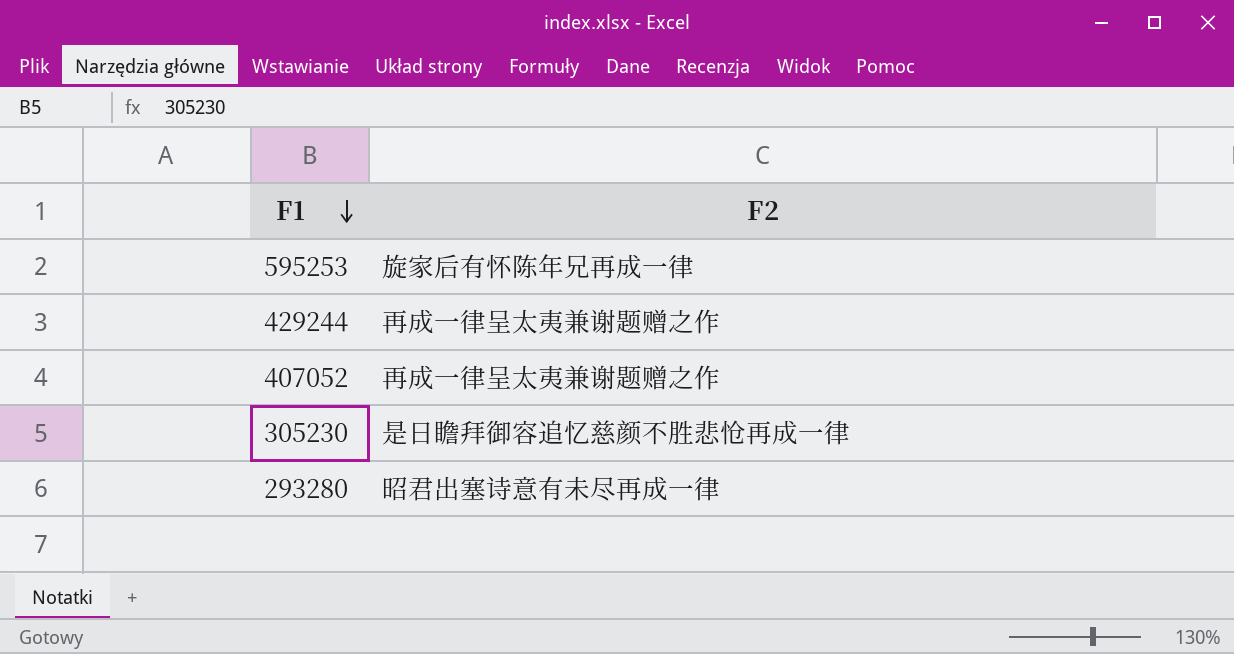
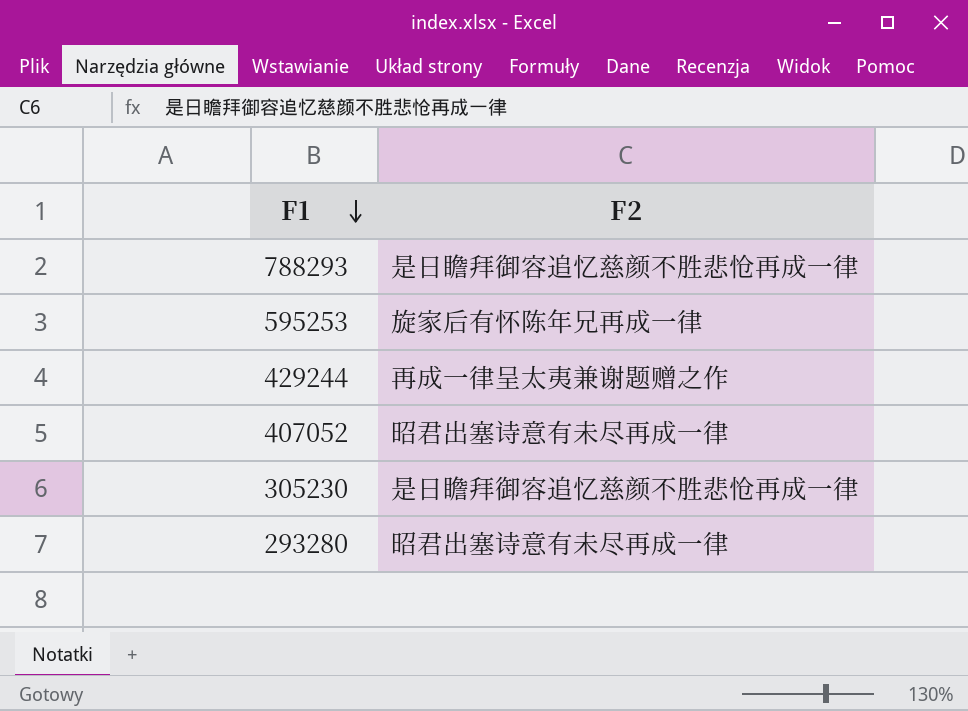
row 788293: none -> 是日瞻拜御容追忆慈颜不胜悲怆再成一律
407052 | F2: 再成一律呈太夷兼谢题赠之作 -> 昭君出塞诗意有未尽再成一律

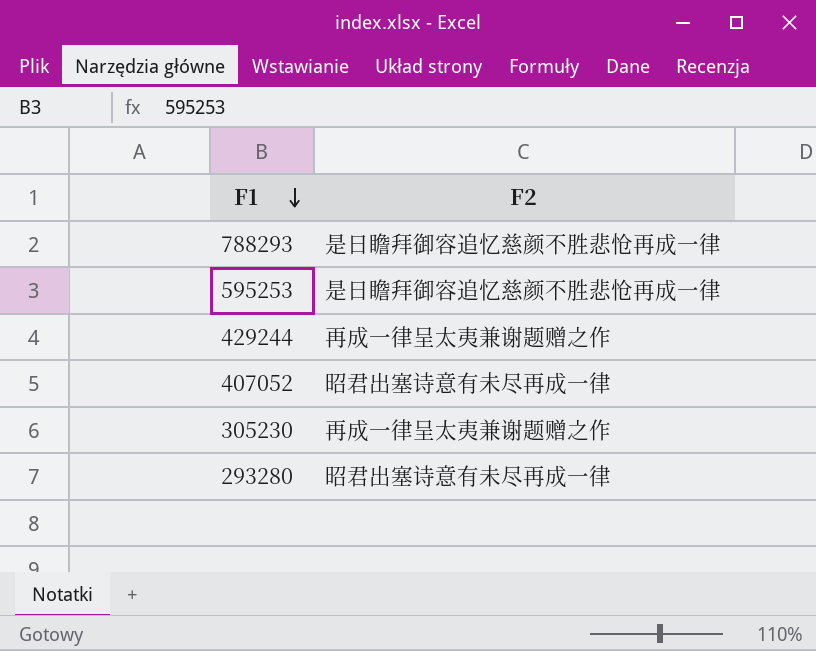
595253 | F2: 旋家后有怀陈年兄再成一律 -> 是日瞻拜御容追忆慈颜不胜悲怆再成一律
305230 | F2: 是日瞻拜御容追忆慈颜不胜悲怆再成一律 -> 再成一律呈太夷兼谢题赠之作

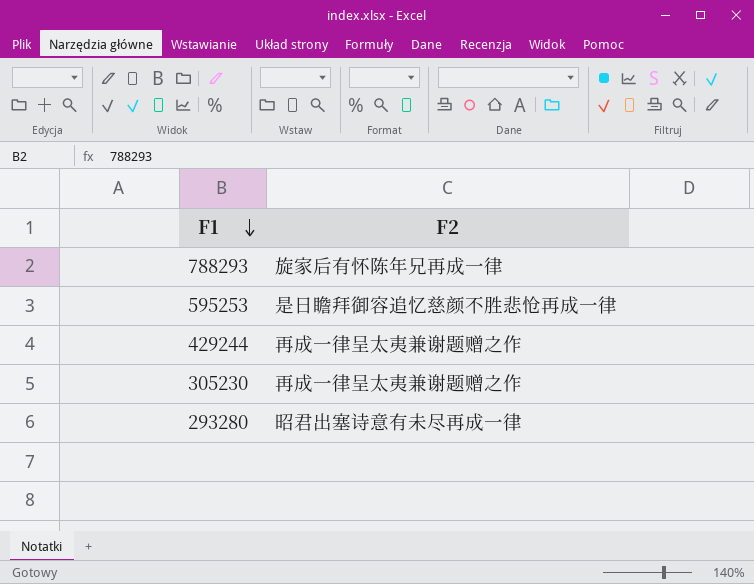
row 407052: 昭君出塞诗意有未尽再成一律 -> none
788293 | F2: 是日瞻拜御容追忆慈颜不胜悲怆再成一律 -> 旋家后有怀陈年兄再成一律

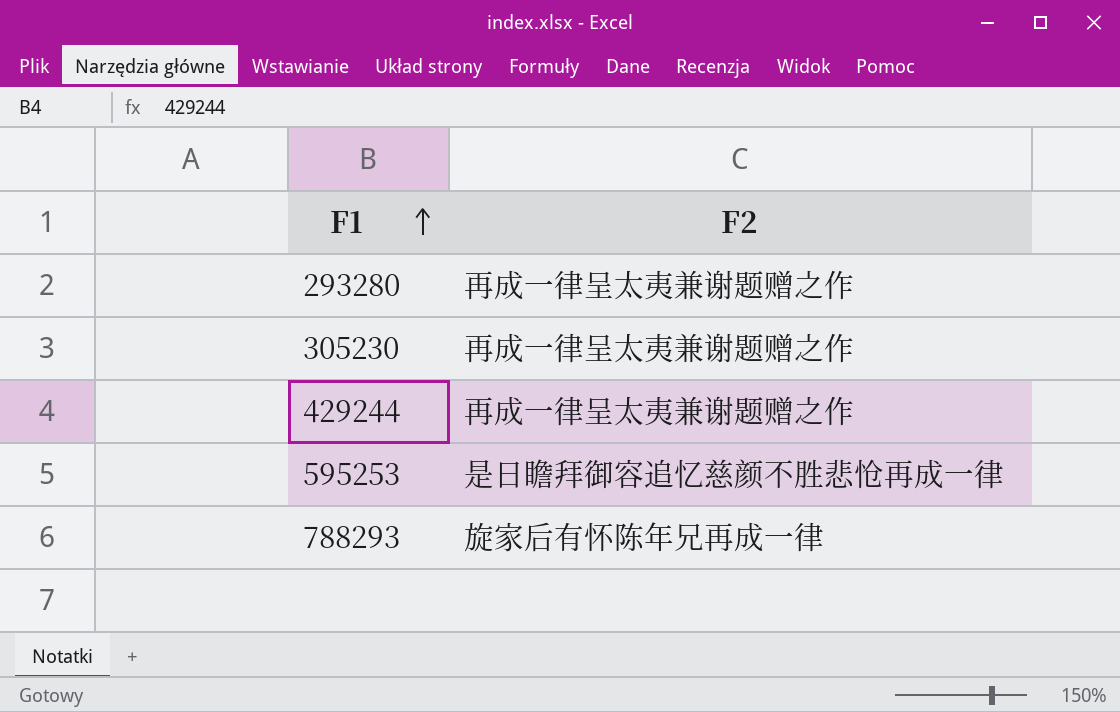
row order: F1 descending -> F1 ascending
293280 | F2: 昭君出塞诗意有未尽再成一律 -> 再成一律呈太夷兼谢题赠之作

